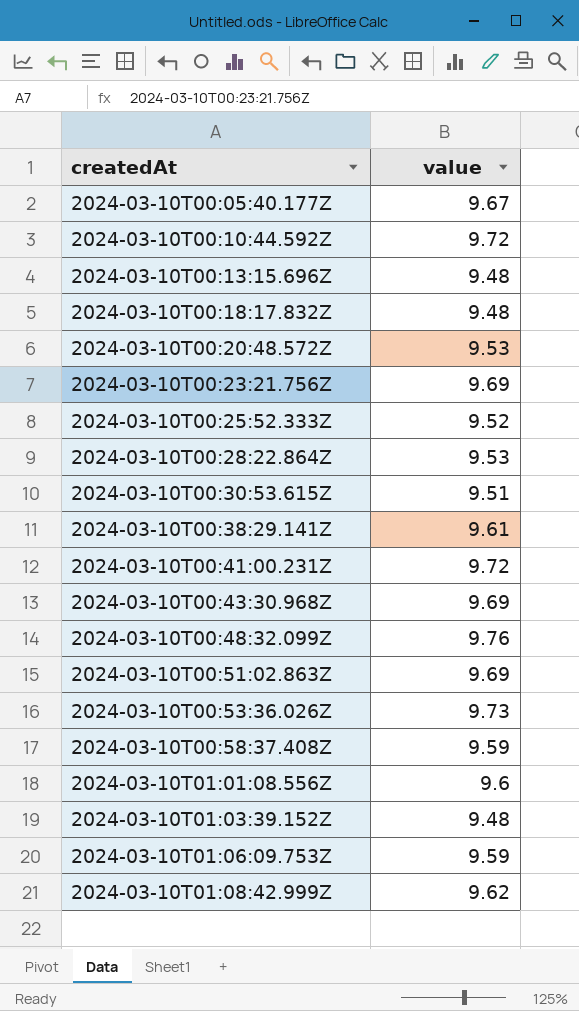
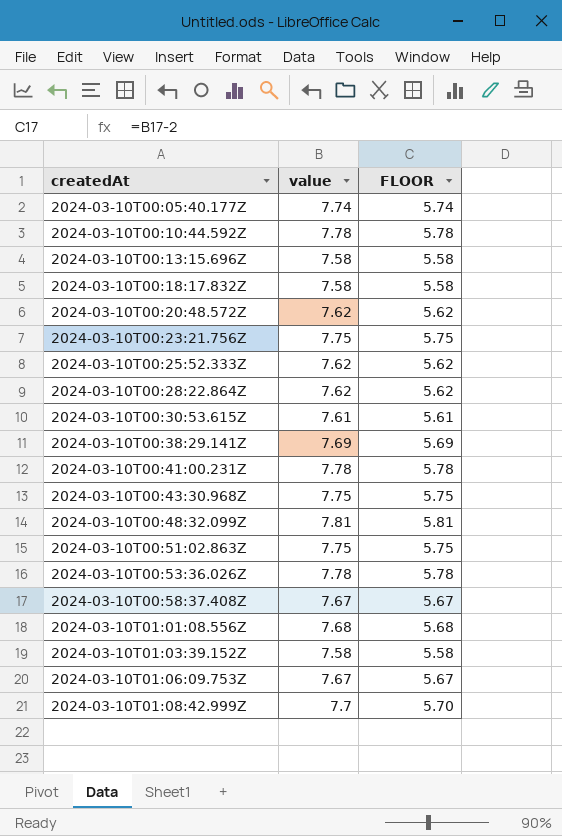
column FLOOR | formula: none -> [value] - 2
2024-03-10T00:05:40.177Z | value: 9.67 -> 7.74
2024-03-10T00:10:44.592Z | value: 9.72 -> 7.78
2024-03-10T00:13:15.696Z | value: 9.48 -> 7.58
2024-03-10T00:18:17.832Z | value: 9.48 -> 7.58
2024-03-10T00:20:48.572Z | value: 9.53 -> 7.62
2024-03-10T00:23:21.756Z | value: 9.69 -> 7.75
2024-03-10T00:25:52.333Z | value: 9.52 -> 7.62
2024-03-10T00:28:22.864Z | value: 9.53 -> 7.62
2024-03-10T00:30:53.615Z | value: 9.51 -> 7.61
2024-03-10T00:38:29.141Z | value: 9.61 -> 7.69
2024-03-10T00:41:00.231Z | value: 9.72 -> 7.78
2024-03-10T00:43:30.968Z | value: 9.69 -> 7.75
2024-03-10T00:48:32.099Z | value: 9.76 -> 7.81
2024-03-10T00:51:02.863Z | value: 9.69 -> 7.75
2024-03-10T00:53:36.026Z | value: 9.73 -> 7.78
2024-03-10T00:58:37.408Z | value: 9.59 -> 7.67
2024-03-10T01:01:08.556Z | value: 9.6 -> 7.68
2024-03-10T01:03:39.152Z | value: 9.48 -> 7.58
2024-03-10T01:06:09.753Z | value: 9.59 -> 7.67
2024-03-10T01:08:42.999Z | value: 9.62 -> 7.7

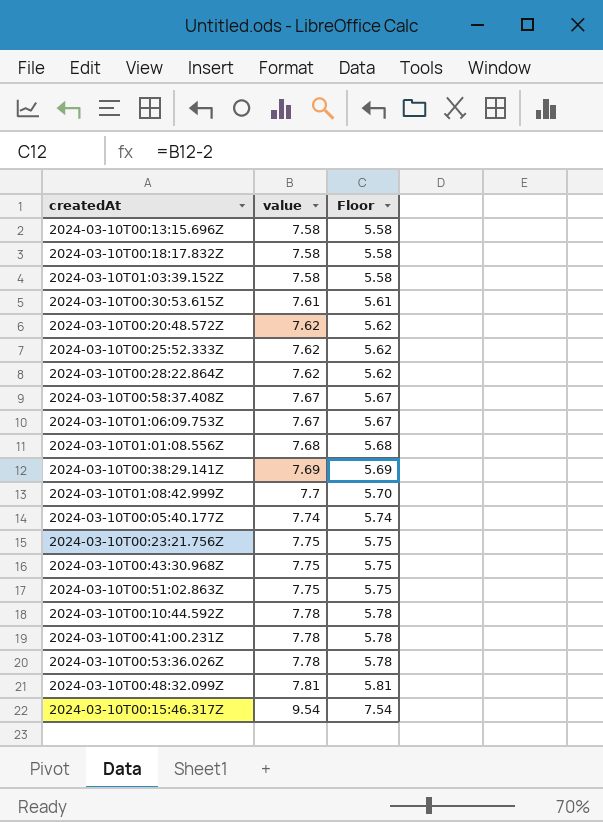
row order: createdAt ascending -> value ascending
column name: FLOOR -> Floor
row 2024-03-10T00:15:46.317Z: none -> 9.54 | 7.54

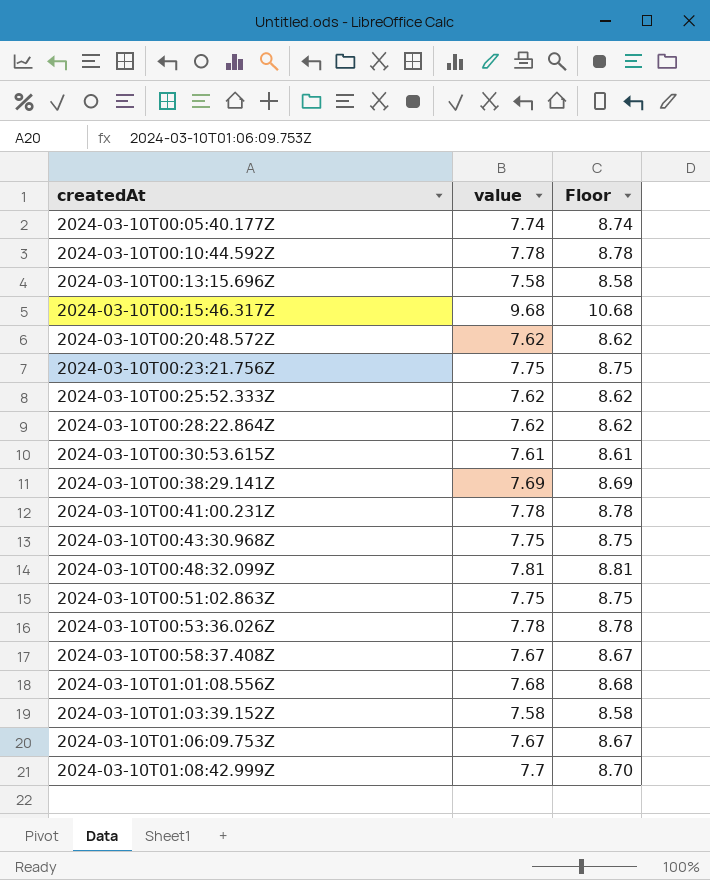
row order: value ascending -> createdAt ascending
column Floor | formula: [value] - 2 -> [value] + 1
row 2024-03-10T00:18:17.832Z: 7.58 | 5.58 -> none
2024-03-10T00:15:46.317Z | value: 9.54 -> 9.68

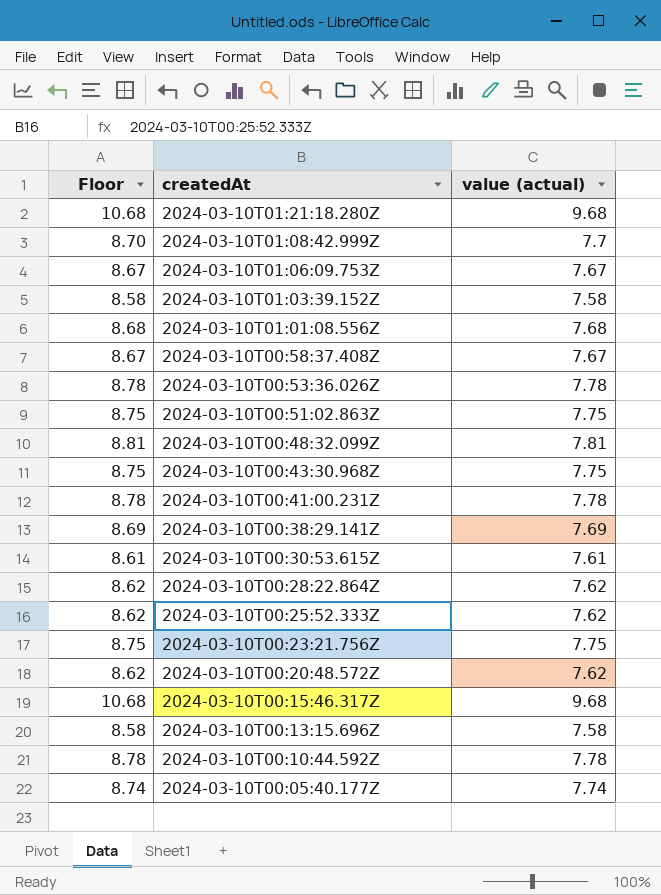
row order: createdAt ascending -> createdAt descending
column Floor | position: 3 -> 1
column name: value -> value (actual)
row 2024-03-10T01:21:18.280Z: none -> 10.68 | 9.68

